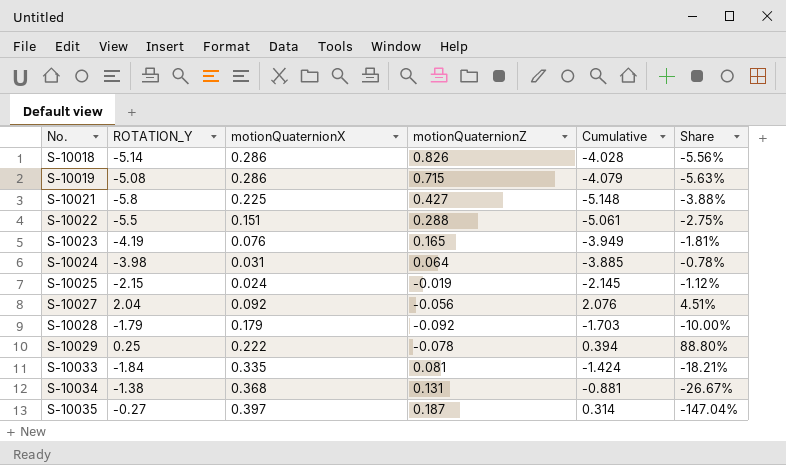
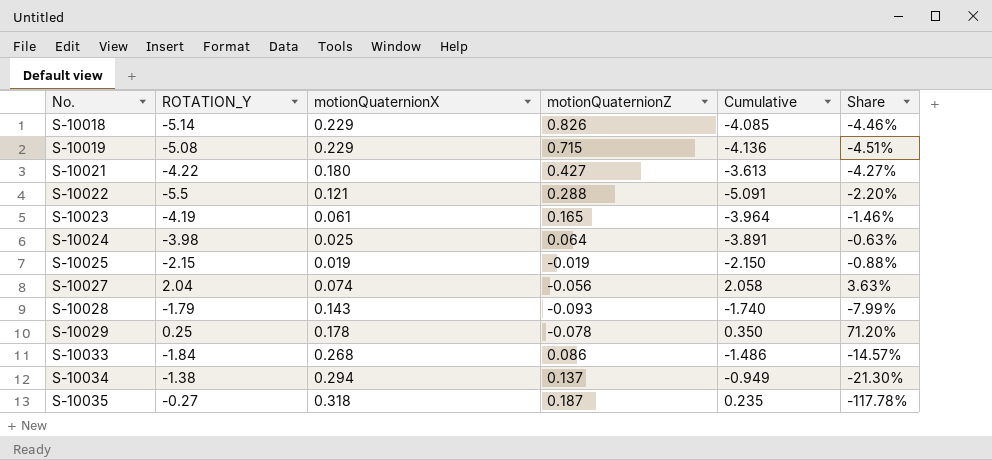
S-10018 | motionQuaternionX: 0.286 -> 0.229
S-10018 | Cumulative: -4.028 -> -4.085
S-10018 | Share: -5.56% -> -4.46%
S-10019 | motionQuaternionX: 0.286 -> 0.229
S-10019 | Cumulative: -4.079 -> -4.136
S-10019 | Share: -5.63% -> -4.51%
S-10021 | ROTATION_Y: -5.8 -> -4.22
S-10021 | motionQuaternionX: 0.225 -> 0.180
S-10021 | Cumulative: -5.148 -> -3.613
S-10021 | Share: -3.88% -> -4.27%
S-10022 | motionQuaternionX: 0.151 -> 0.121
S-10022 | Cumulative: -5.061 -> -5.091
S-10022 | Share: -2.75% -> -2.20%
S-10023 | motionQuaternionX: 0.076 -> 0.061
S-10023 | Cumulative: -3.949 -> -3.964
S-10023 | Share: -1.81% -> -1.46%
S-10024 | motionQuaternionX: 0.031 -> 0.025
S-10024 | Cumulative: -3.885 -> -3.891
S-10024 | Share: -0.78% -> -0.63%
S-10025 | motionQuaternionX: 0.024 -> 0.019
S-10025 | Cumulative: -2.145 -> -2.150
S-10025 | Share: -1.12% -> -0.88%
S-10027 | motionQuaternionX: 0.092 -> 0.074
S-10027 | Cumulative: 2.076 -> 2.058
S-10027 | Share: 4.51% -> 3.63%
S-10028 | motionQuaternionX: 0.179 -> 0.143
S-10028 | motionQuaternionZ: -0.092 -> -0.093
S-10028 | Cumulative: -1.703 -> -1.740
S-10028 | Share: -10.00% -> -7.99%
S-10029 | motionQuaternionX: 0.222 -> 0.178
S-10029 | Cumulative: 0.394 -> 0.350
S-10029 | Share: 88.80% -> 71.20%
S-10033 | motionQuaternionX: 0.335 -> 0.268
S-10033 | motionQuaternionZ: 0.081 -> 0.086
S-10033 | Cumulative: -1.424 -> -1.486
S-10033 | Share: -18.21% -> -14.57%
S-10034 | motionQuaternionX: 0.368 -> 0.294
S-10034 | motionQuaternionZ: 0.131 -> 0.137
S-10034 | Cumulative: -0.881 -> -0.949
S-10034 | Share: -26.67% -> -21.30%
S-10035 | motionQuaternionX: 0.397 -> 0.318
S-10035 | Cumulative: 0.314 -> 0.235
S-10035 | Share: -147.04% -> -117.78%

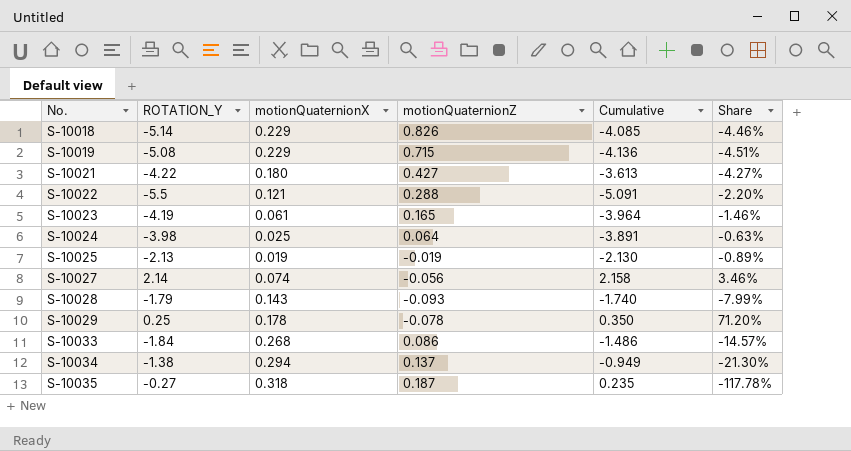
S-10025 | ROTATION_Y: -2.15 -> -2.13
S-10025 | Cumulative: -2.150 -> -2.130
S-10025 | Share: -0.88% -> -0.89%
S-10027 | ROTATION_Y: 2.04 -> 2.14
S-10027 | Cumulative: 2.058 -> 2.158
S-10027 | Share: 3.63% -> 3.46%

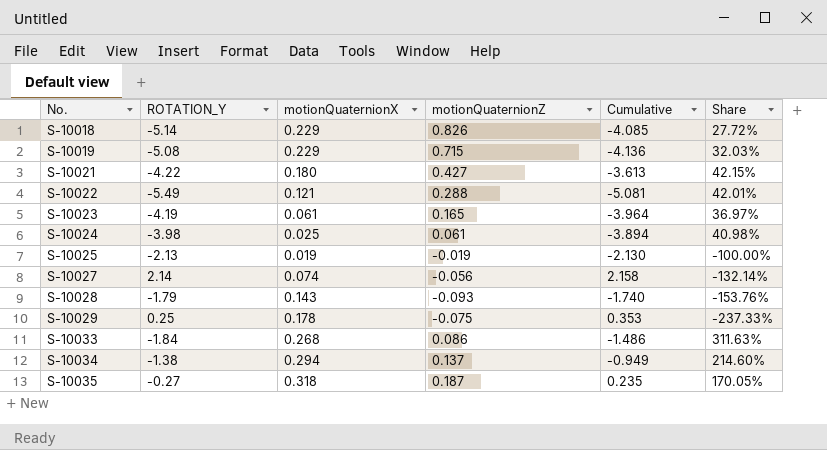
column Share | formula: [motionQuaternionX] / [ROTATION_Y] -> [motionQuaternionX] / [motionQuaternionZ]
S-10022 | ROTATION_Y: -5.5 -> -5.49
S-10022 | Cumulative: -5.091 -> -5.081
S-10024 | motionQuaternionZ: 0.064 -> 0.061
S-10024 | Cumulative: -3.891 -> -3.894
S-10029 | motionQuaternionZ: -0.078 -> -0.075
S-10029 | Cumulative: 0.350 -> 0.353

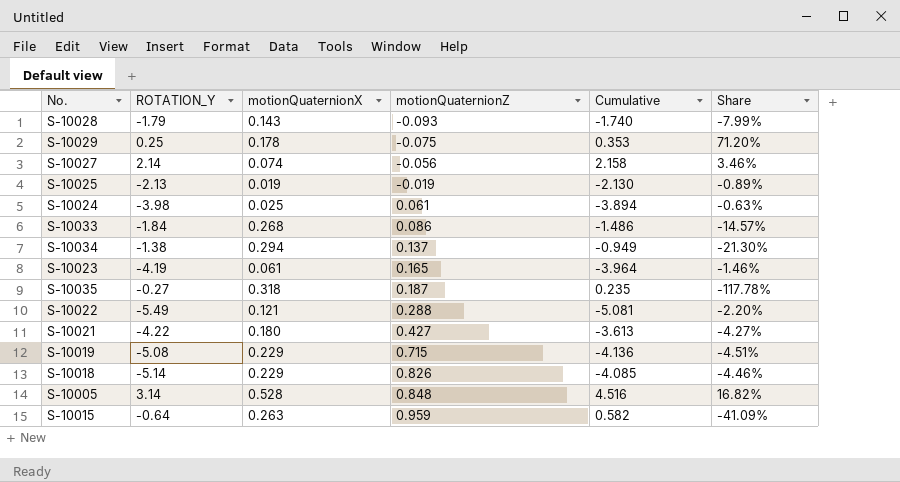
row order: No. ascending -> motionQuaternionZ ascending
column Share | formula: [motionQuaternionX] / [motionQuaternionZ] -> [motionQuaternionX] / [ROTATION_Y]
row S-10005: none -> 3.14 | 0.528 | 0.848 | 4.516 | 16.82%
row S-10015: none -> -0.64 | 0.263 | 0.959 | 0.582 | -41.09%

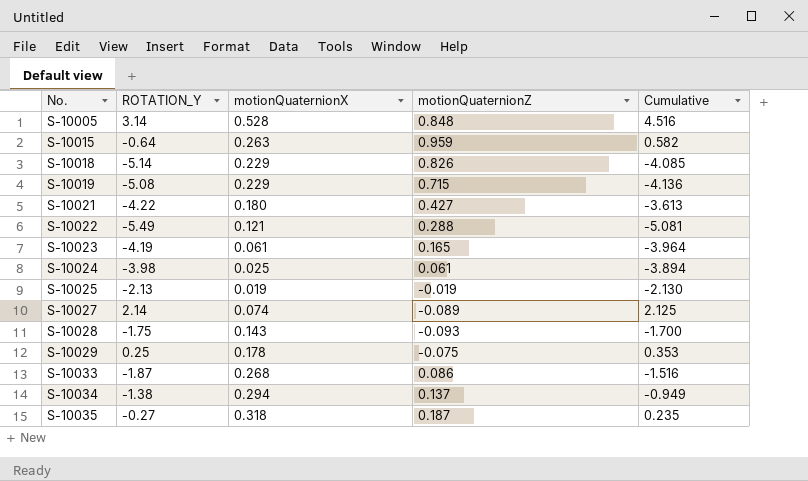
row order: motionQuaternionZ ascending -> No. ascending
column Share | formula: [motionQuaternionX] / [ROTATION_Y] -> none
S-10027 | motionQuaternionZ: -0.056 -> -0.089
S-10027 | Cumulative: 2.158 -> 2.125
S-10028 | ROTATION_Y: -1.79 -> -1.75
S-10028 | Cumulative: -1.740 -> -1.700
S-10033 | ROTATION_Y: -1.84 -> -1.87
S-10033 | Cumulative: -1.486 -> -1.516

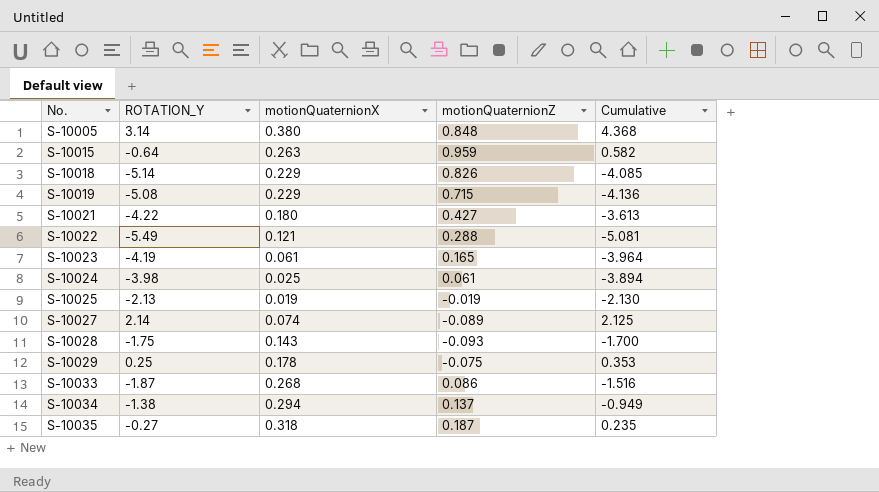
S-10005 | motionQuaternionX: 0.528 -> 0.380
S-10005 | Cumulative: 4.516 -> 4.368

